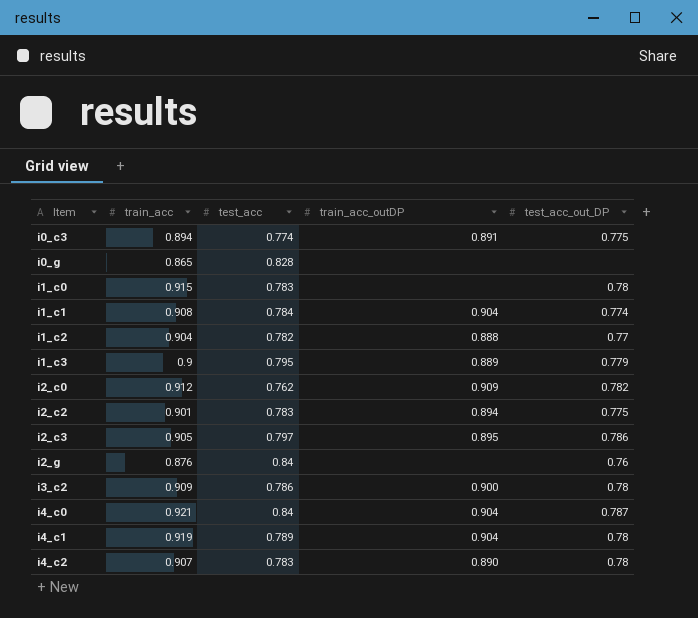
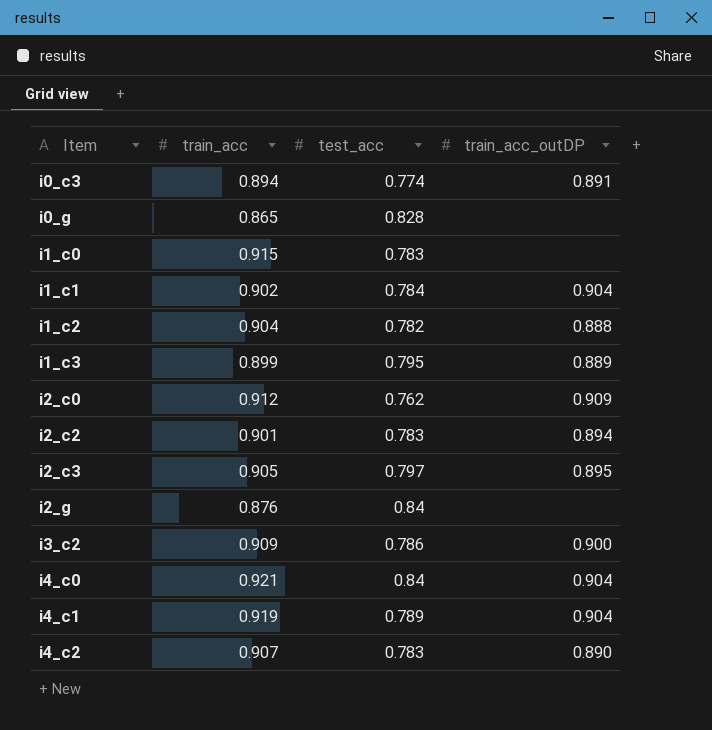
column test_acc_out_DP | position: 5 -> none
i1_c1 | train_acc: 0.908 -> 0.902
i1_c3 | train_acc: 0.9 -> 0.899

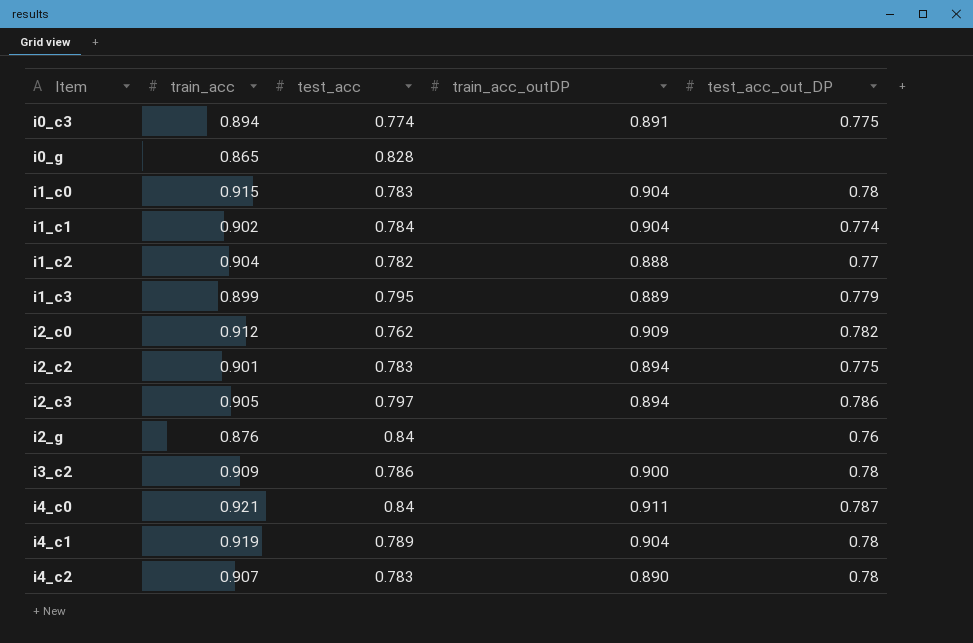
column test_acc_out_DP | position: none -> 5
i1_c0 | train_acc_outDP: none -> 0.904
i2_c3 | train_acc_outDP: 0.895 -> 0.894
i4_c0 | train_acc_outDP: 0.904 -> 0.911

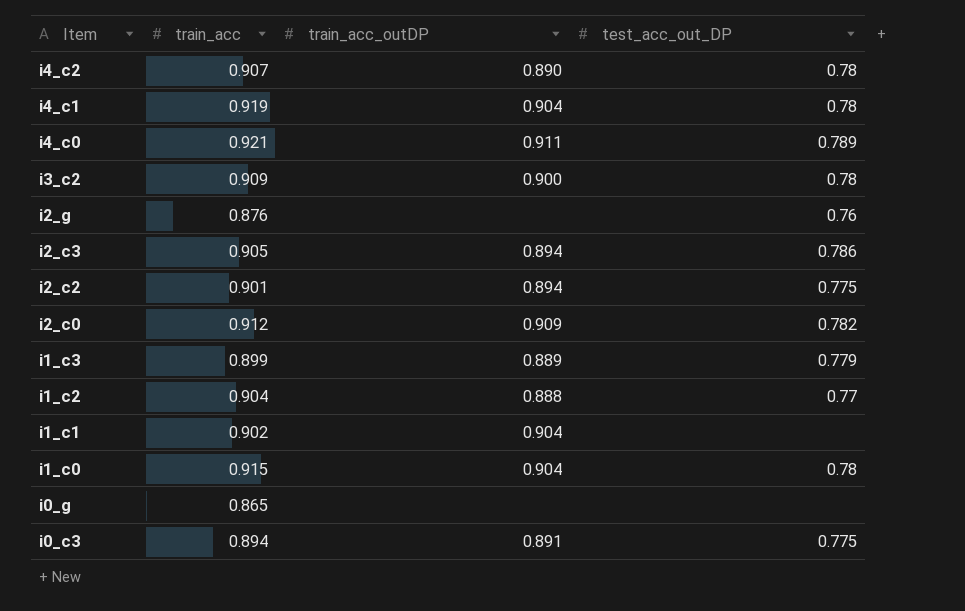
row order: Item ascending -> Item descending
column test_acc | position: 3 -> none
i4_c0 | test_acc_out_DP: 0.787 -> 0.789
i1_c1 | test_acc_out_DP: 0.774 -> none

